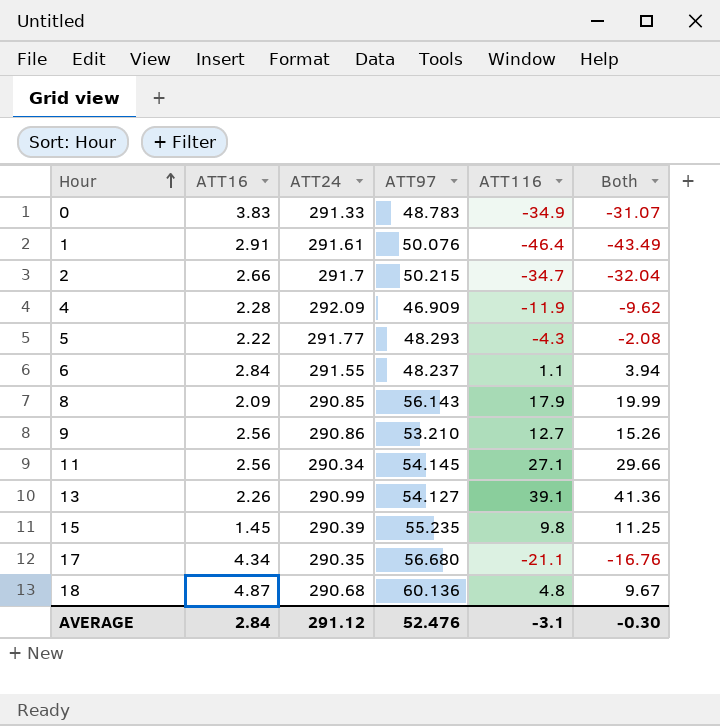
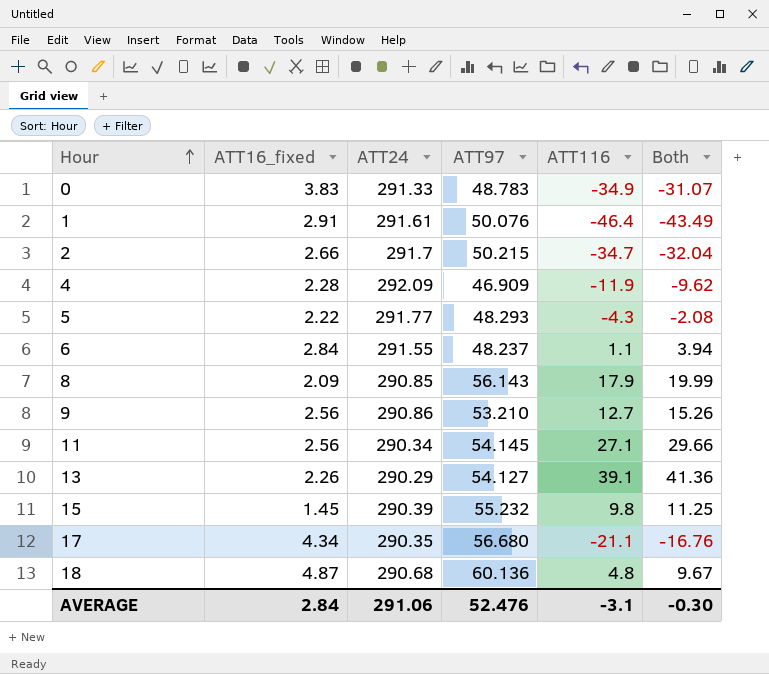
column name: ATT16 -> ATT16_fixed
13 | ATT24: 290.99 -> 290.29
15 | ATT97: 55.235 -> 55.232
AVERAGE | ATT24: 291.12 -> 291.06

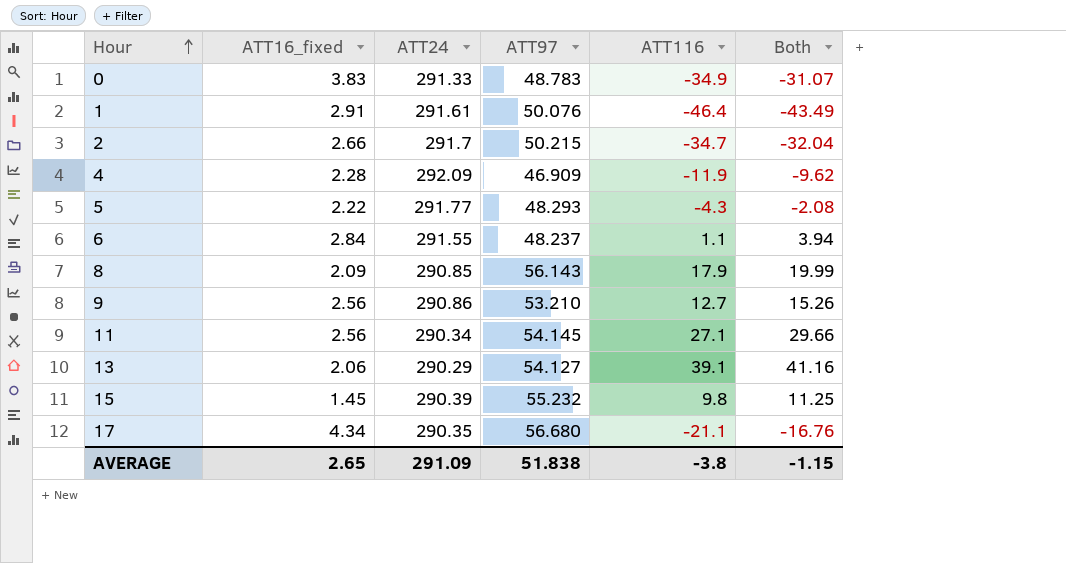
row 18: 4.87 | 290.68 | 60.136 | 4.8 | 9.67 -> none
13 | ATT16_fixed: 2.26 -> 2.06
13 | Both: 41.36 -> 41.16
AVERAGE | ATT16_fixed: 2.84 -> 2.65
AVERAGE | ATT24: 291.06 -> 291.09
AVERAGE | ATT97: 52.476 -> 51.838
AVERAGE | ATT116: -3.1 -> -3.8
AVERAGE | Both: -0.30 -> -1.15

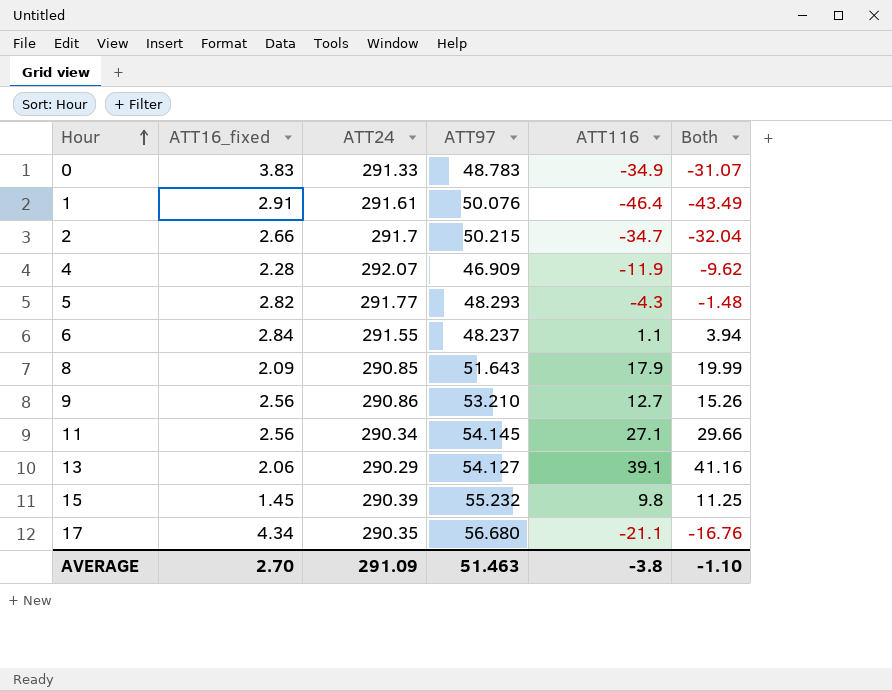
4 | ATT24: 292.09 -> 292.07
5 | ATT16_fixed: 2.22 -> 2.82
5 | Both: -2.08 -> -1.48
8 | ATT97: 56.143 -> 51.643
AVERAGE | ATT16_fixed: 2.65 -> 2.70
AVERAGE | ATT97: 51.838 -> 51.463
AVERAGE | Both: -1.15 -> -1.10

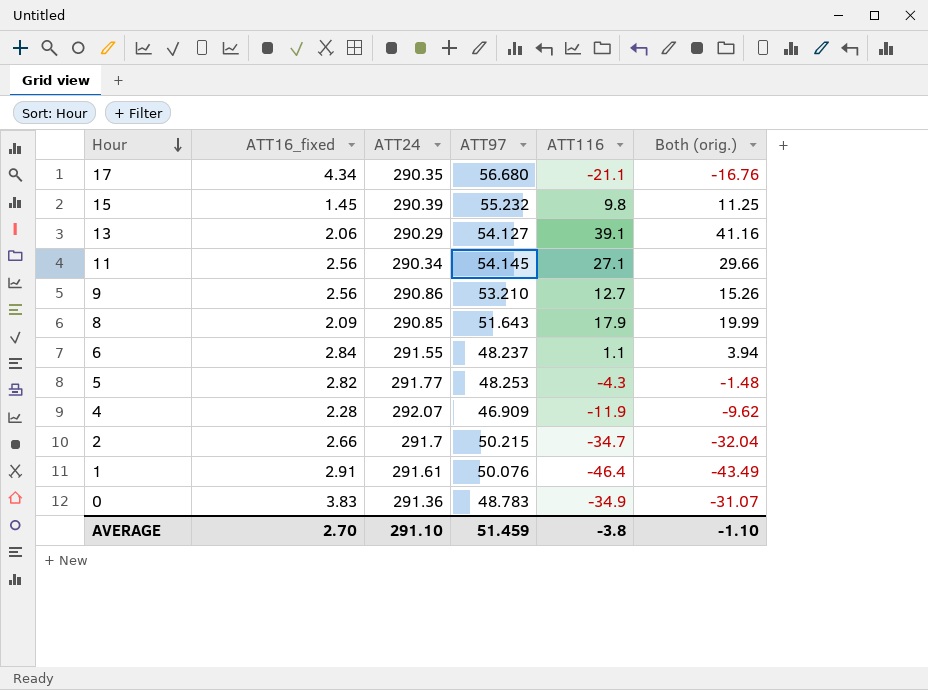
row order: Hour ascending -> Hour descending
column name: Both -> Both (orig.)
5 | ATT97: 48.293 -> 48.253
0 | ATT24: 291.33 -> 291.36
AVERAGE | ATT24: 291.09 -> 291.10
AVERAGE | ATT97: 51.463 -> 51.459

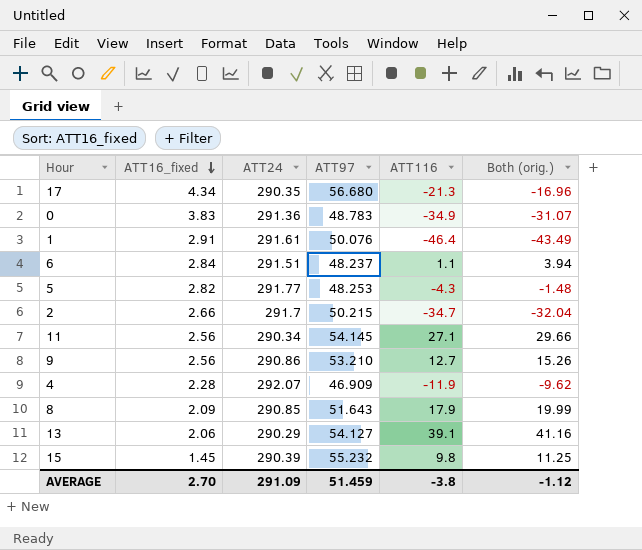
row order: Hour descending -> ATT16_fixed descending
17 | ATT116: -21.1 -> -21.3
17 | Both (orig.): -16.76 -> -16.96
6 | ATT24: 291.55 -> 291.51
AVERAGE | ATT24: 291.10 -> 291.09
AVERAGE | Both (orig.): -1.10 -> -1.12

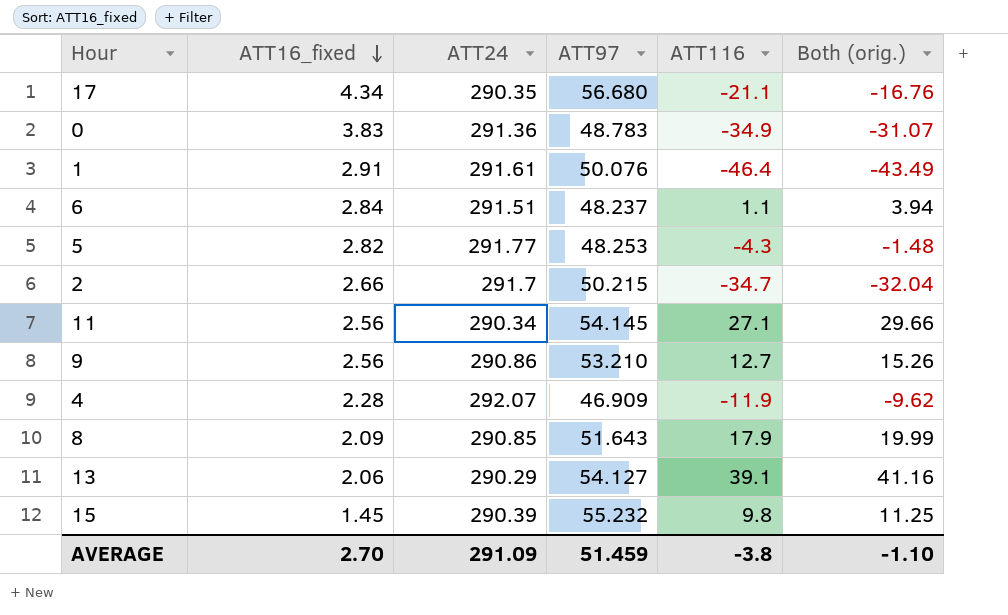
17 | ATT116: -21.3 -> -21.1
17 | Both (orig.): -16.96 -> -16.76
AVERAGE | Both (orig.): -1.12 -> -1.10

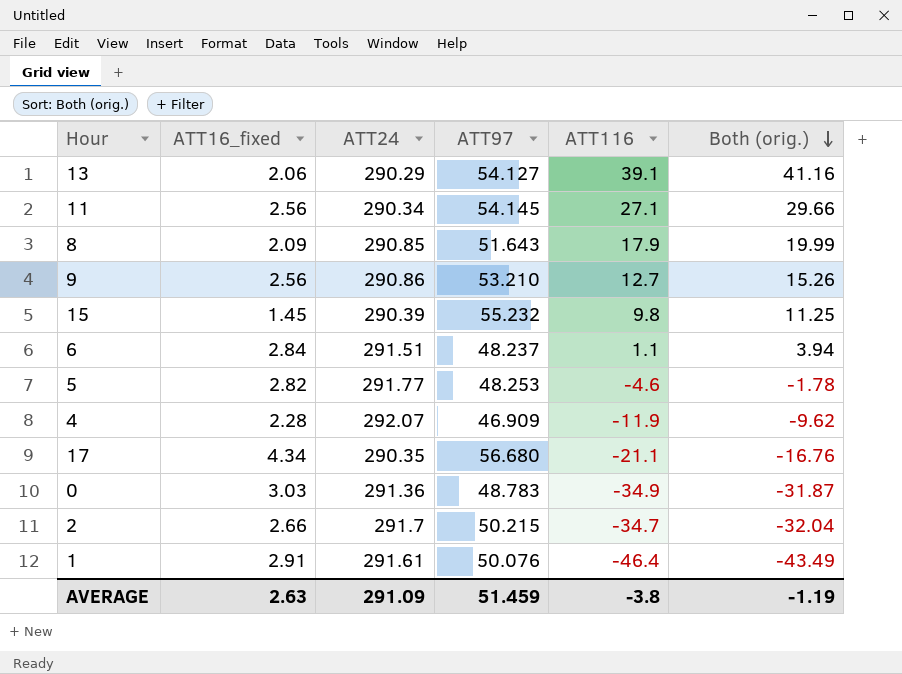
row order: ATT16_fixed descending -> Both (orig.) descending
5 | ATT116: -4.3 -> -4.6
5 | Both (orig.): -1.48 -> -1.78
0 | ATT16_fixed: 3.83 -> 3.03
0 | Both (orig.): -31.07 -> -31.87
AVERAGE | ATT16_fixed: 2.70 -> 2.63
AVERAGE | Both (orig.): -1.10 -> -1.19

